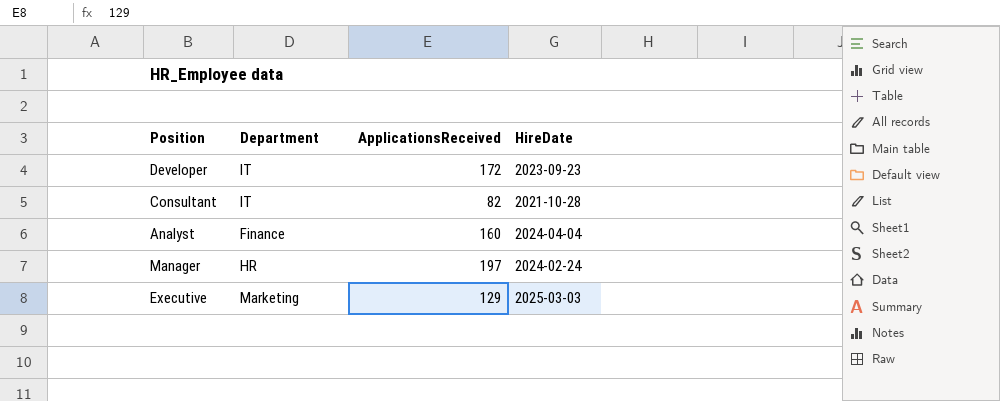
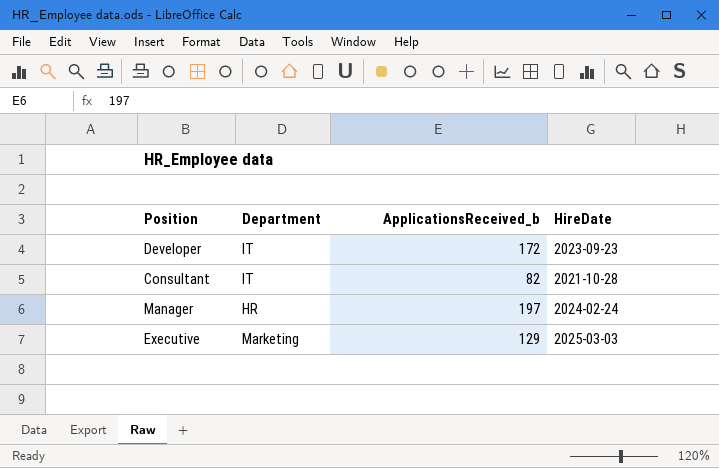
column name: ApplicationsReceived -> ApplicationsReceived_b
row Analyst: Finance | 160 | 2024-04-04 -> none

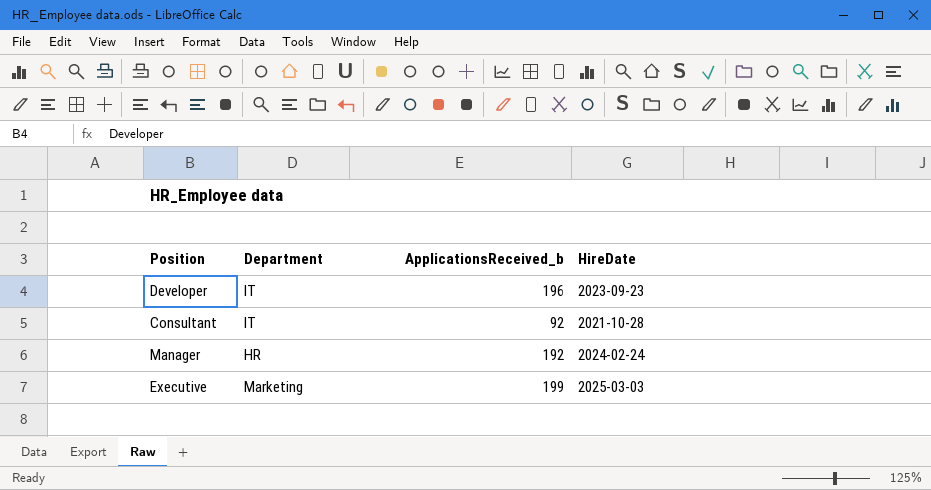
Developer | ApplicationsReceived_b: 172 -> 196
Consultant | ApplicationsReceived_b: 82 -> 92
Manager | ApplicationsReceived_b: 197 -> 192
Executive | ApplicationsReceived_b: 129 -> 199

